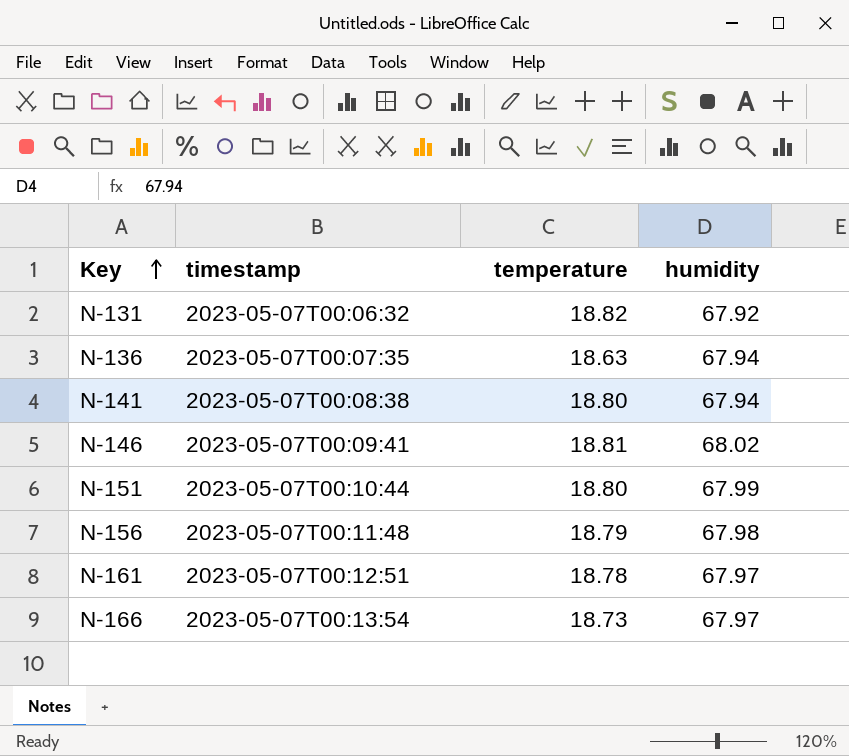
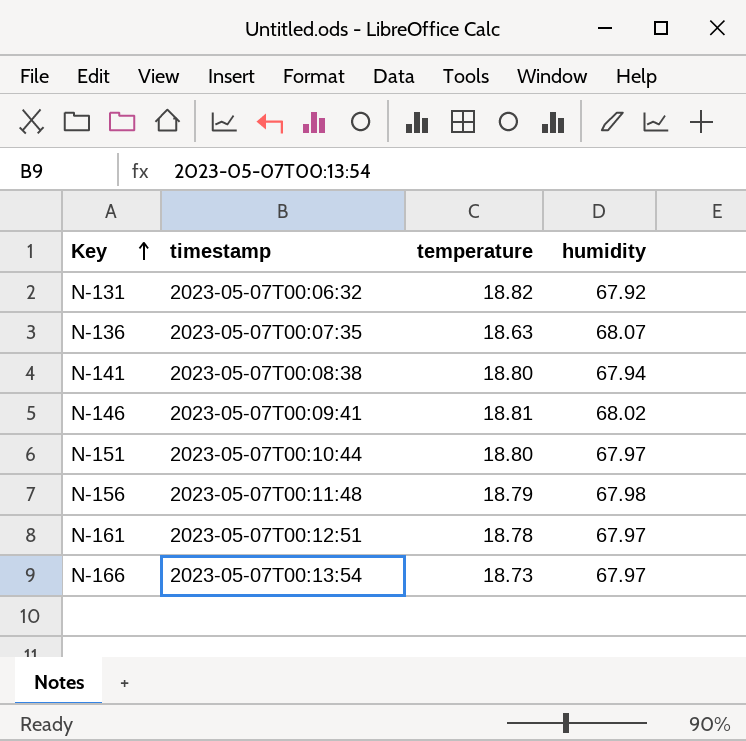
N-136 | humidity: 67.94 -> 68.07
N-151 | humidity: 67.99 -> 67.97

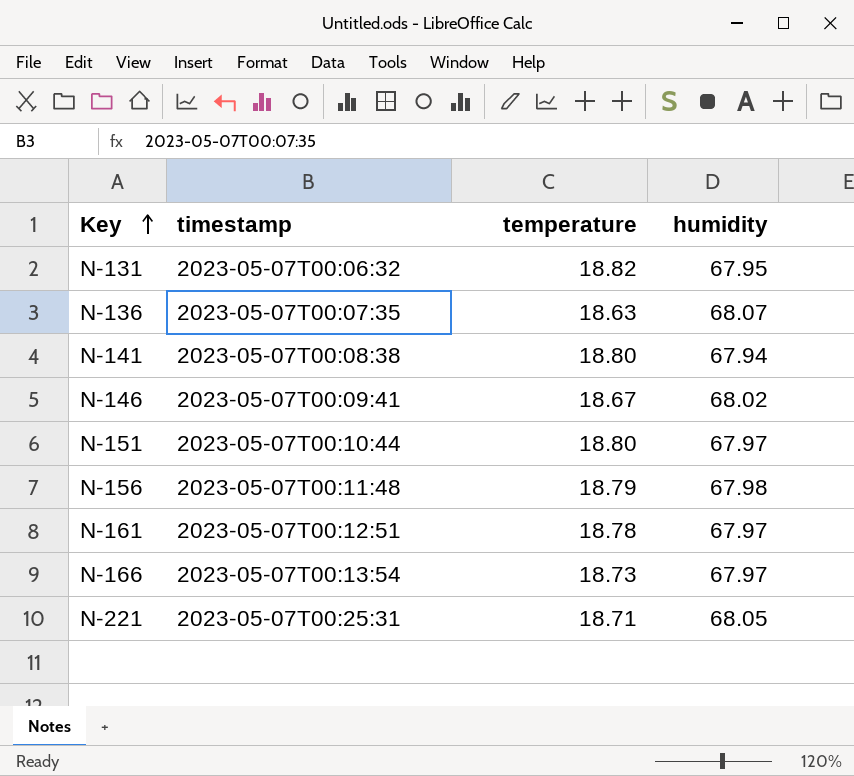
N-131 | humidity: 67.92 -> 67.95
N-146 | temperature: 18.81 -> 18.67
row N-221: none -> 2023-05-07T00:25:31 | 18.71 | 68.05

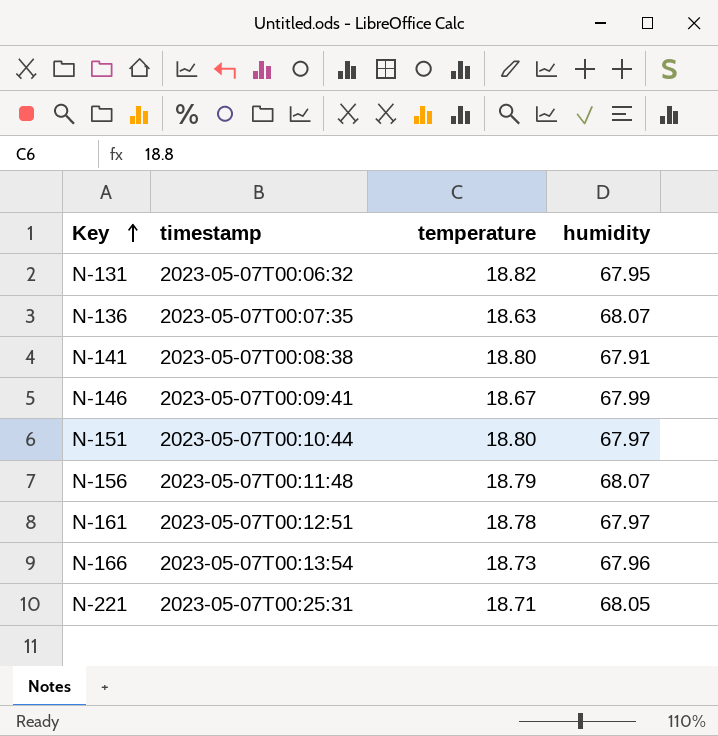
N-141 | humidity: 67.94 -> 67.91
N-146 | humidity: 68.02 -> 67.99
N-156 | humidity: 67.98 -> 68.07
N-166 | humidity: 67.97 -> 67.96

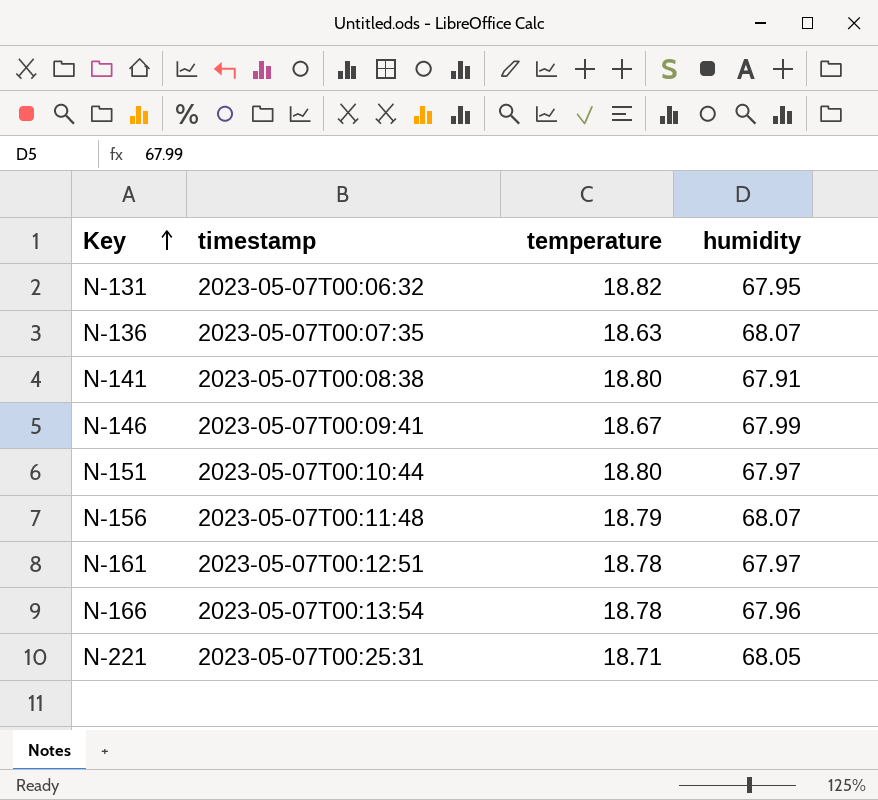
N-166 | temperature: 18.73 -> 18.78

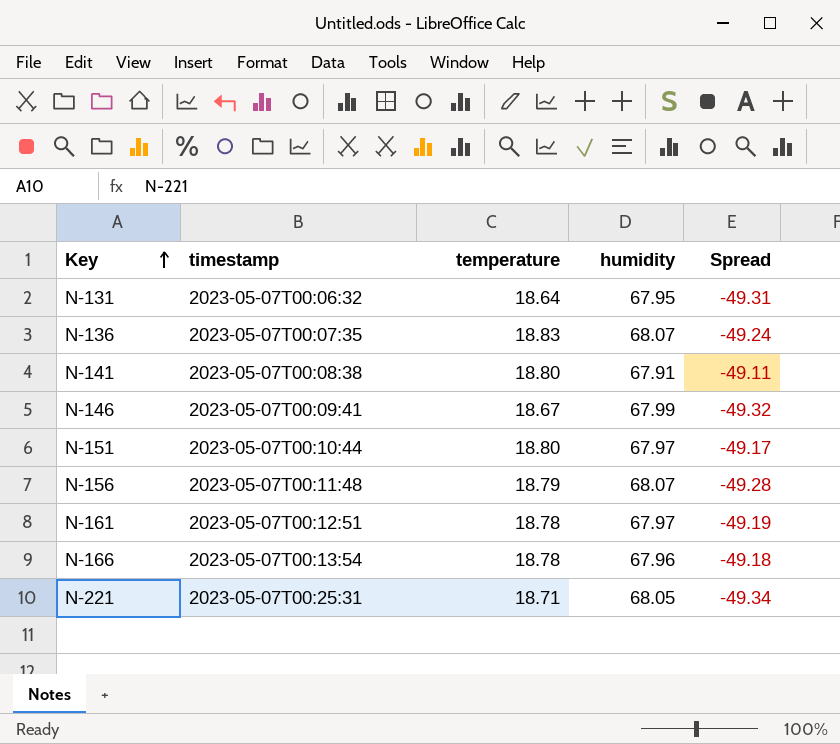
column Spread | formula: none -> [temperature] - [humidity]
N-131 | temperature: 18.82 -> 18.64
N-136 | temperature: 18.63 -> 18.83

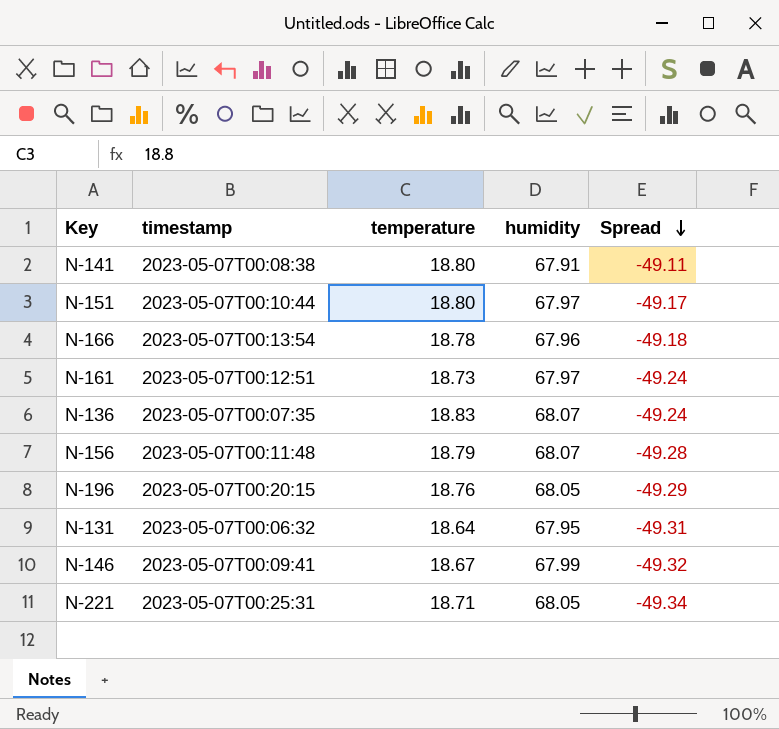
row order: Key ascending -> Spread descending
N-161 | temperature: 18.78 -> 18.73
N-161 | Spread: -49.19 -> -49.24
row N-196: none -> 2023-05-07T00:20:15 | 18.76 | 68.05 | -49.29

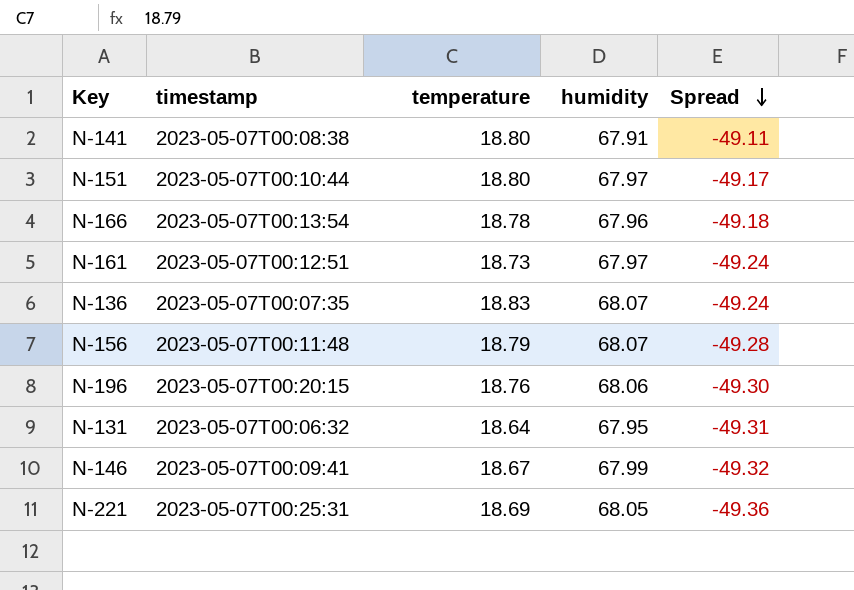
N-196 | humidity: 68.05 -> 68.06
N-196 | Spread: -49.29 -> -49.30
N-221 | temperature: 18.71 -> 18.69
N-221 | Spread: -49.34 -> -49.36

